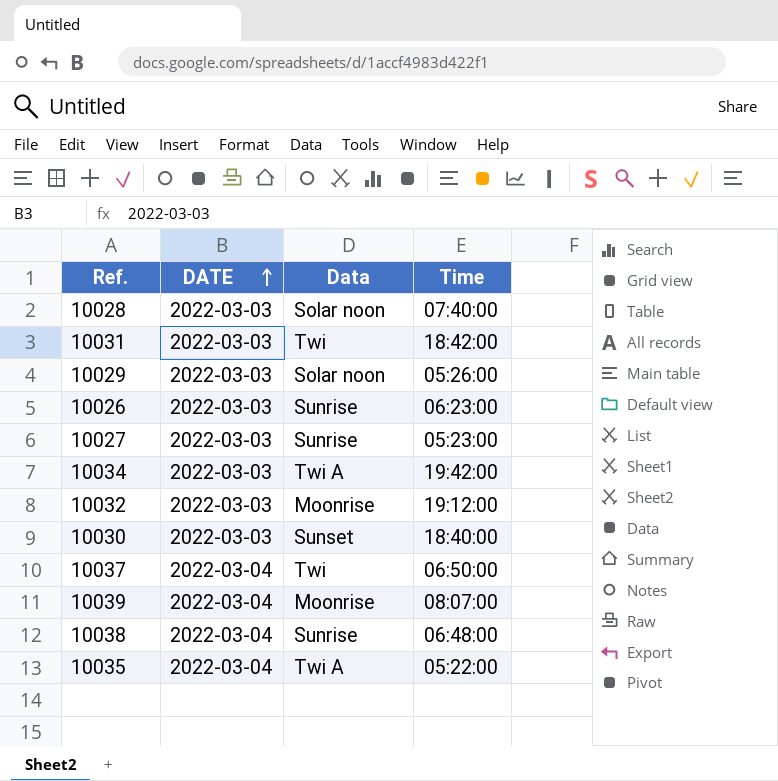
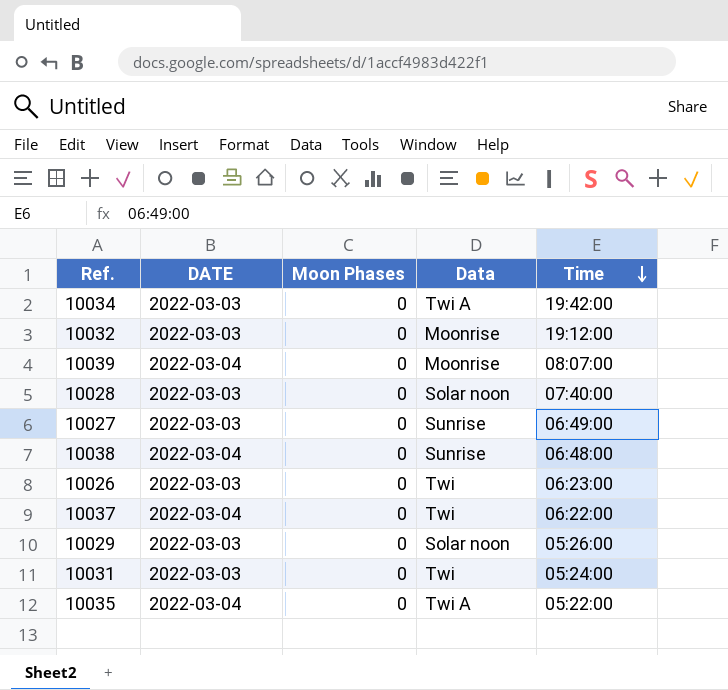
row order: DATE ascending -> Time descending
column Moon Phases | position: none -> 3
row 10030: 2022-03-03 | Sunset | 18:40:00 -> none
10027 | Time: 05:23:00 -> 06:49:00
10026 | Data: Sunrise -> Twi
10037 | Time: 06:50:00 -> 06:22:00
10031 | Time: 18:42:00 -> 05:24:00

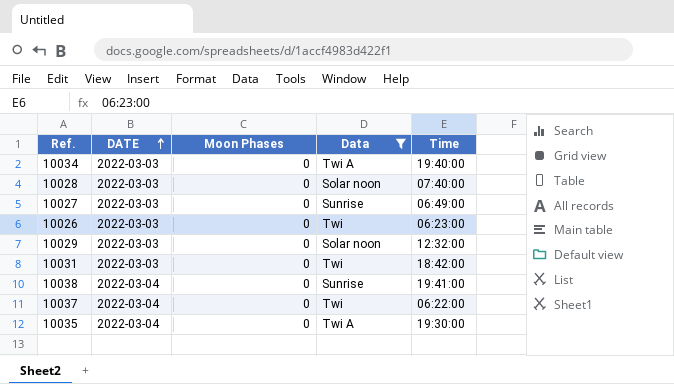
filter: none -> Data != Moonrise
row order: Time descending -> DATE ascending
10034 | Time: 19:42:00 -> 19:40:00
10029 | Time: 05:26:00 -> 12:32:00
10031 | Time: 05:24:00 -> 18:42:00
10038 | Time: 06:48:00 -> 19:41:00
10035 | Time: 05:22:00 -> 19:30:00

